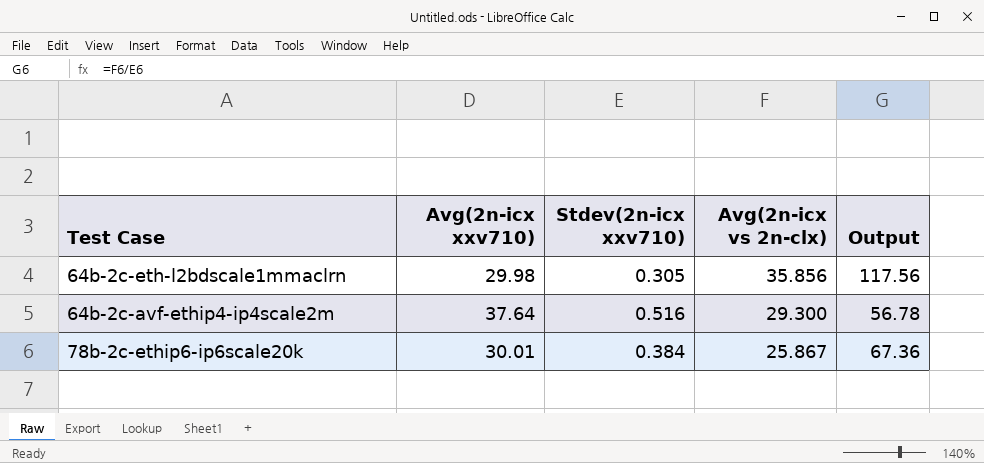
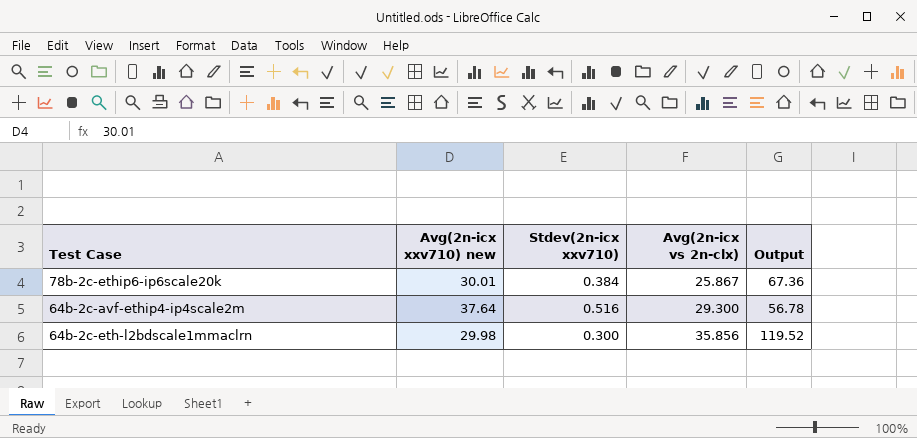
row order: Avg(2n-icx vs 2n-clx) descending -> Avg(2n-icx vs 2n-clx) ascending
column name: Avg(2n-icx xxv710) -> Avg(2n-icx xxv710) new
64b-2c-eth-l2bdscale1mmaclrn | Stdev(2n-icx xxv710): 0.305 -> 0.300
64b-2c-eth-l2bdscale1mmaclrn | Output: 117.56 -> 119.52

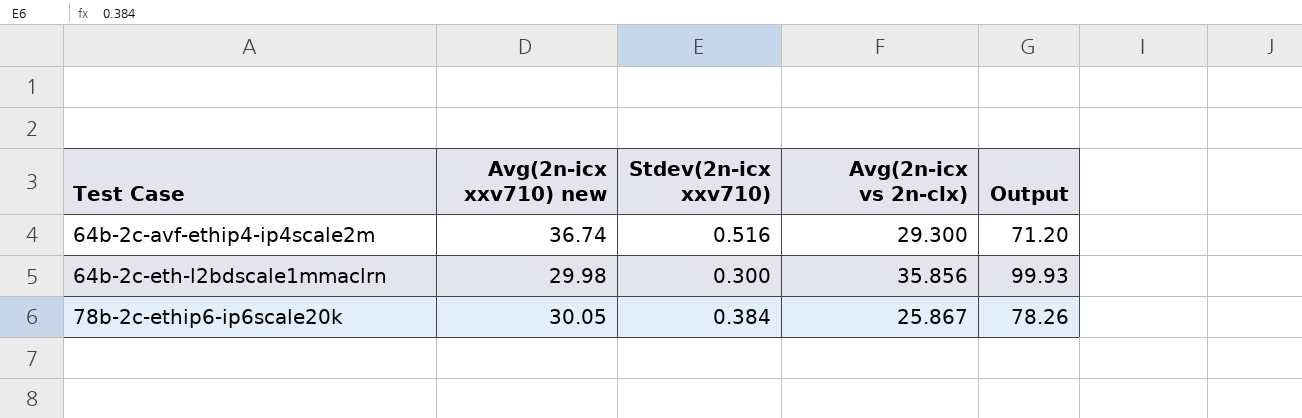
row order: Avg(2n-icx vs 2n-clx) ascending -> Test Case ascending
column Output | formula: [Avg(2n-icx vs 2n-clx)] / [Stdev(2n-icx xxv710)] -> [Avg(2n-icx xxv710) new] / [Stdev(2n-icx xxv710)]
64b-2c-avf-ethip4-ip4scale2m | Avg(2n-icx xxv710) new: 37.64 -> 36.74
78b-2c-ethip6-ip6scale20k | Avg(2n-icx xxv710) new: 30.01 -> 30.05

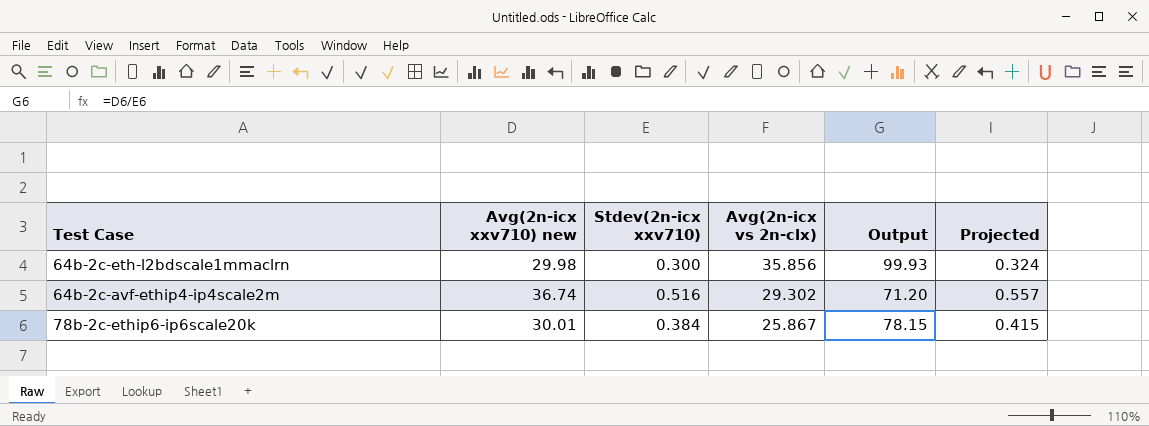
row order: Test Case ascending -> Avg(2n-icx vs 2n-clx) descending
column Projected | formula: none -> [Stdev(2n-icx xxv710)] * 1.08
64b-2c-avf-ethip4-ip4scale2m | Avg(2n-icx vs 2n-clx): 29.300 -> 29.302
78b-2c-ethip6-ip6scale20k | Avg(2n-icx xxv710) new: 30.05 -> 30.01
78b-2c-ethip6-ip6scale20k | Output: 78.26 -> 78.15

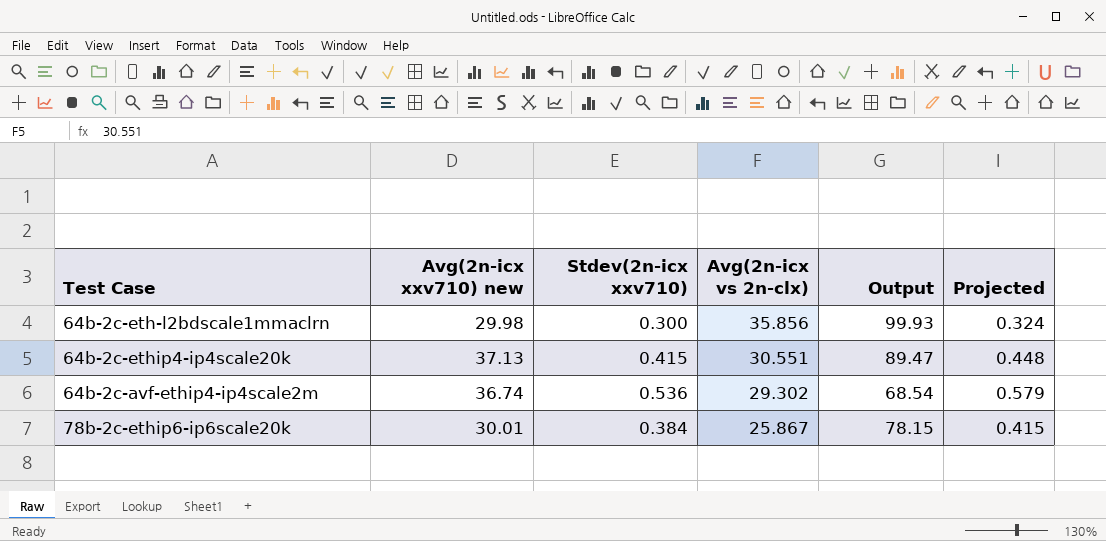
row 64b-2c-ethip4-ip4scale20k: none -> 37.13 | 0.415 | 30.551 | 89.47 | 0.448
64b-2c-avf-ethip4-ip4scale2m | Stdev(2n-icx xxv710): 0.516 -> 0.536
64b-2c-avf-ethip4-ip4scale2m | Output: 71.20 -> 68.54
64b-2c-avf-ethip4-ip4scale2m | Projected: 0.557 -> 0.579

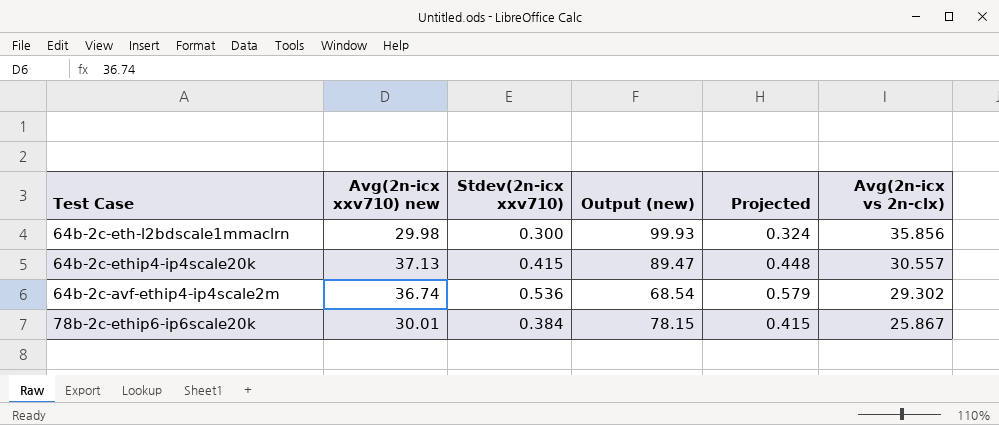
column name: Output -> Output (new)
column Avg(2n-icx vs 2n-clx) | position: 4 -> 6
64b-2c-ethip4-ip4scale20k | Avg(2n-icx vs 2n-clx): 30.551 -> 30.557

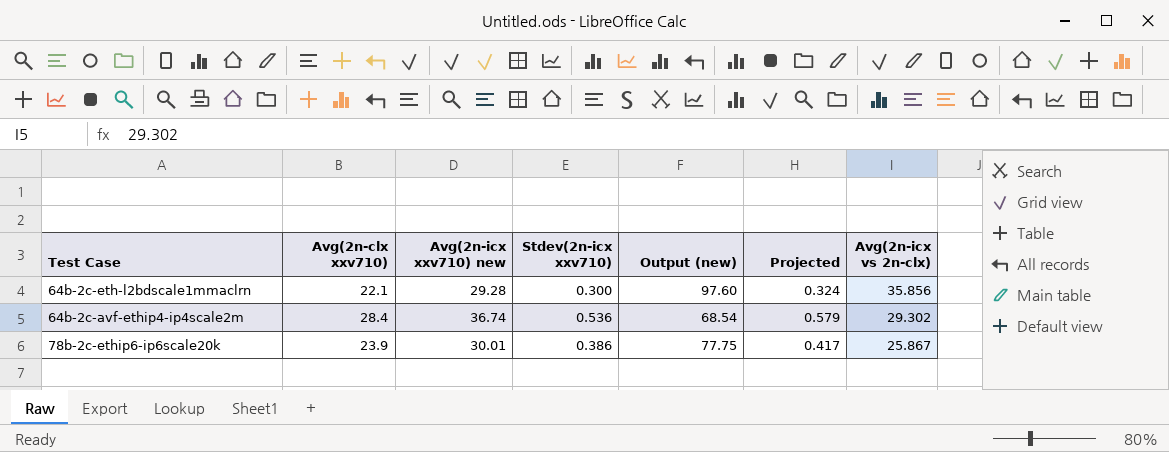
column Avg(2n-clx xxv710) | position: none -> 2
row 64b-2c-ethip4-ip4scale20k: 37.13 | 0.415 | 89.47 | 0.448 | 30.557 -> none
64b-2c-eth-l2bdscale1mmaclrn | Avg(2n-icx xxv710) new: 29.98 -> 29.28
64b-2c-eth-l2bdscale1mmaclrn | Output (new): 99.93 -> 97.60
78b-2c-ethip6-ip6scale20k | Stdev(2n-icx xxv710): 0.384 -> 0.386
78b-2c-ethip6-ip6scale20k | Output (new): 78.15 -> 77.75
78b-2c-ethip6-ip6scale20k | Projected: 0.415 -> 0.417

